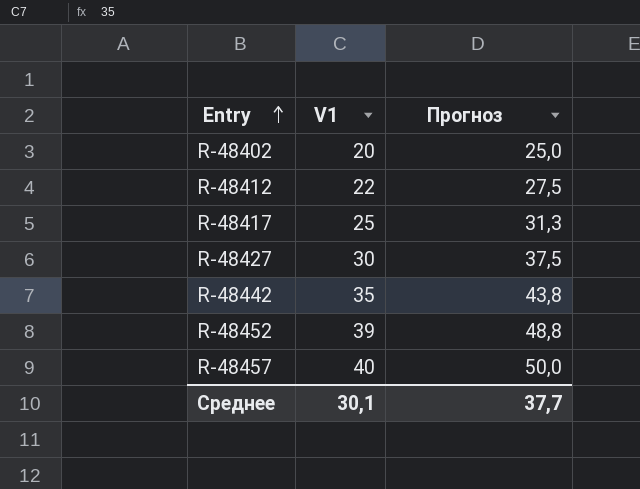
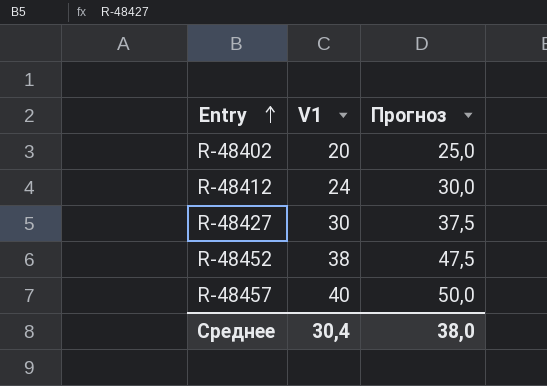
row R-48417: 25 | 31,3 -> none
row R-48442: 35 | 43,8 -> none
R-48412 | V1: 22 -> 24
R-48412 | Прогноз: 27,5 -> 30,0
R-48452 | V1: 39 -> 38
R-48452 | Прогноз: 48,8 -> 47,5
Среднее | V1: 30,1 -> 30,4
Среднее | Прогноз: 37,7 -> 38,0

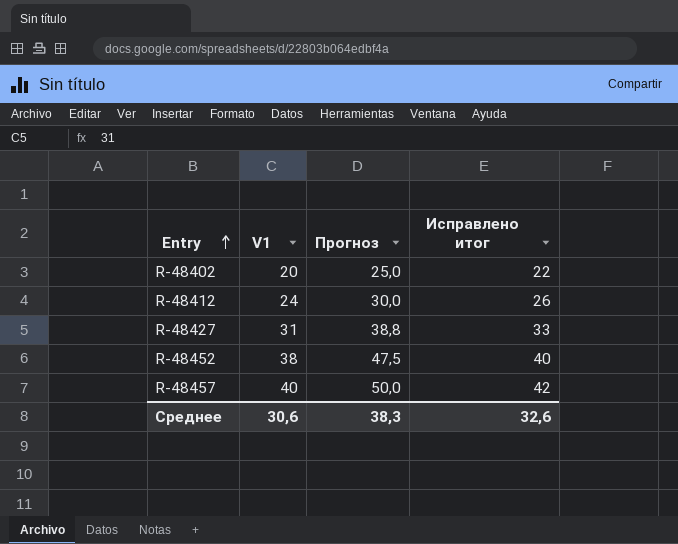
column Исправлено итог | formula: none -> [V1] + 2
R-48427 | V1: 30 -> 31
R-48427 | Прогноз: 37,5 -> 38,8
Среднее | V1: 30,4 -> 30,6
Среднее | Прогноз: 38,0 -> 38,3

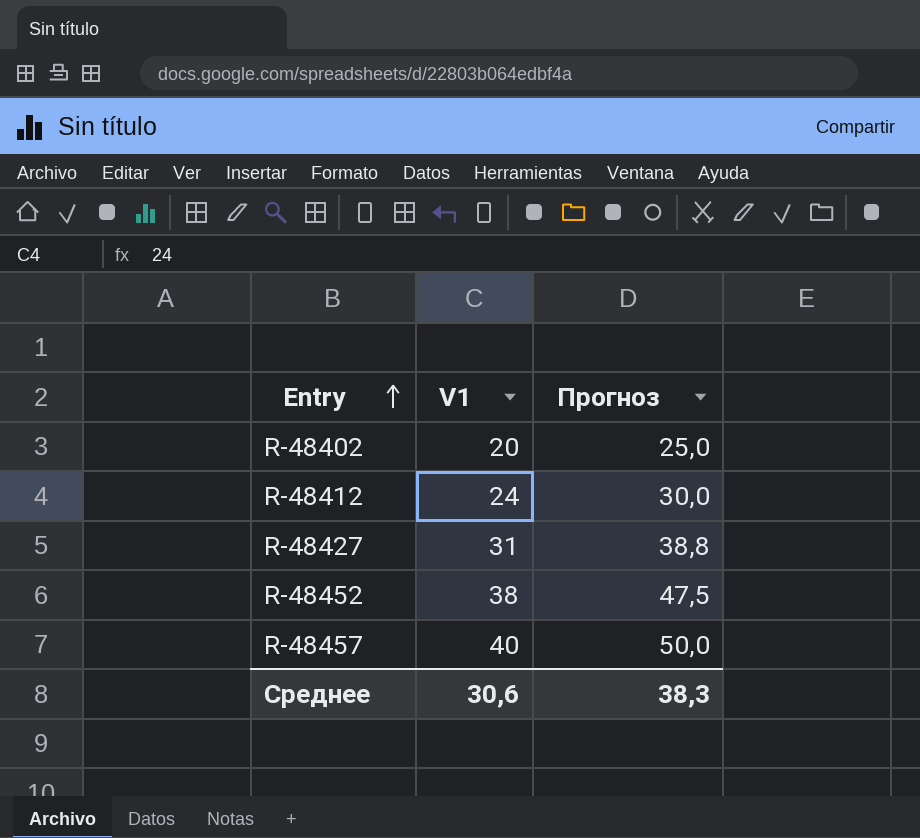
column Исправлено итог | formula: [V1] + 2 -> none

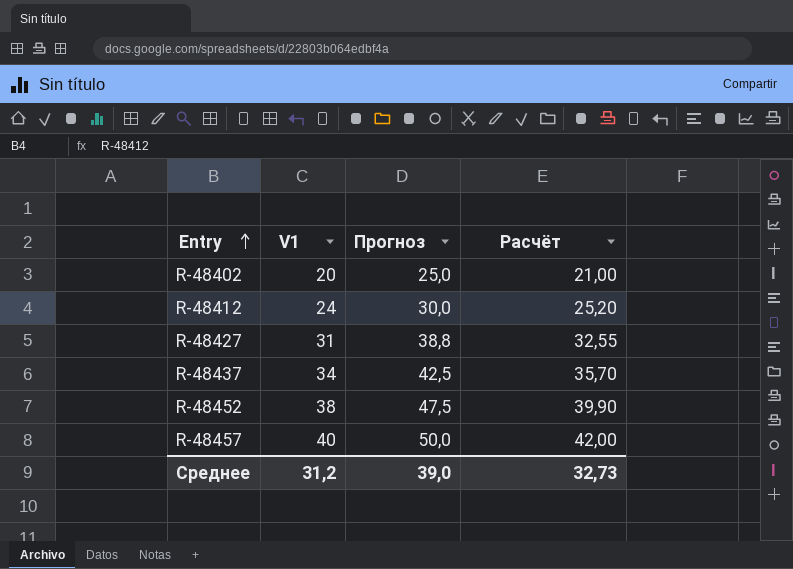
column Расчёт | formula: none -> [V1] * 1,05
row R-48437: none -> 34 | 42,5 | 35,70
Среднее | V1: 30,6 -> 31,2
Среднее | Прогноз: 38,3 -> 39,0

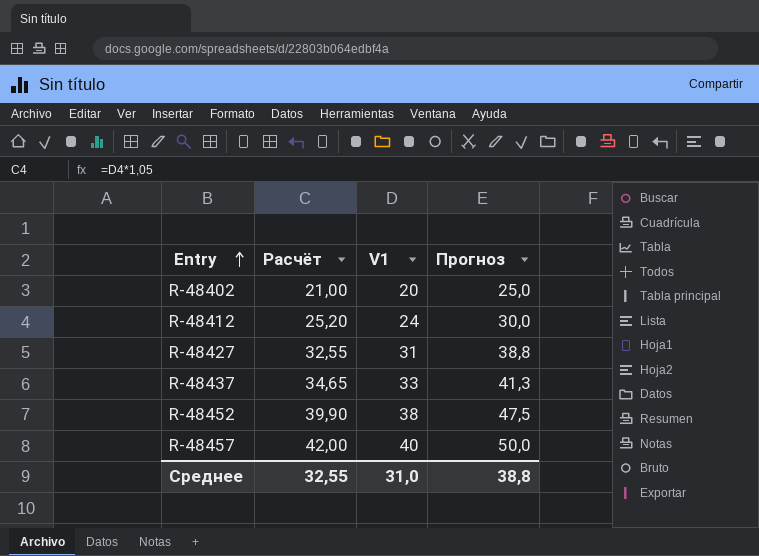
column Расчёт | position: 4 -> 2
R-48437 | Расчёт: 35,70 -> 34,65
R-48437 | V1: 34 -> 33
R-48437 | Прогноз: 42,5 -> 41,3
Среднее | Расчёт: 32,73 -> 32,55
Среднее | V1: 31,2 -> 31,0
Среднее | Прогноз: 39,0 -> 38,8

